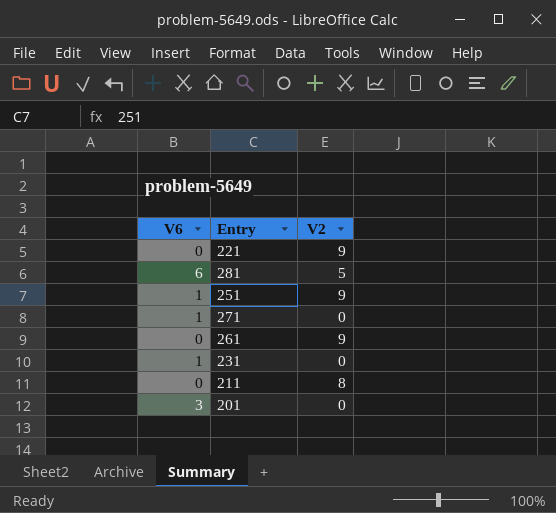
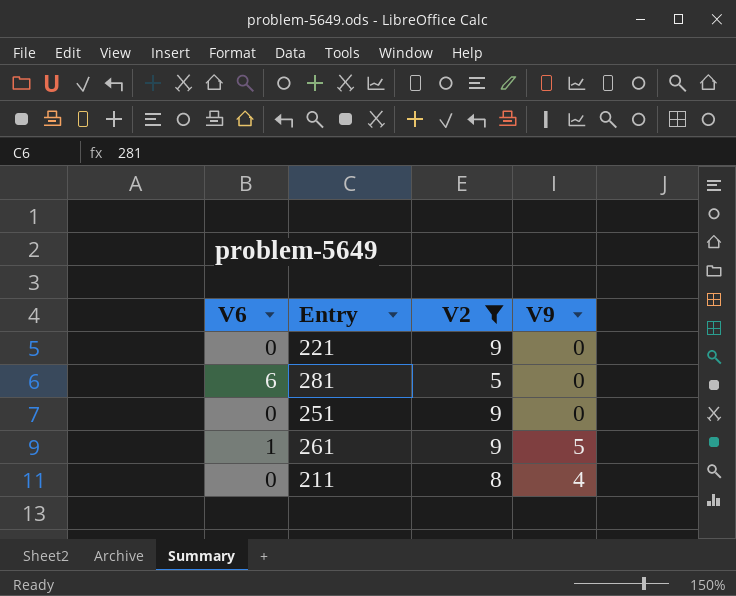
filter: none -> V2 != 0
column V9 | position: none -> 4
251 | V6: 1 -> 0
261 | V6: 0 -> 1

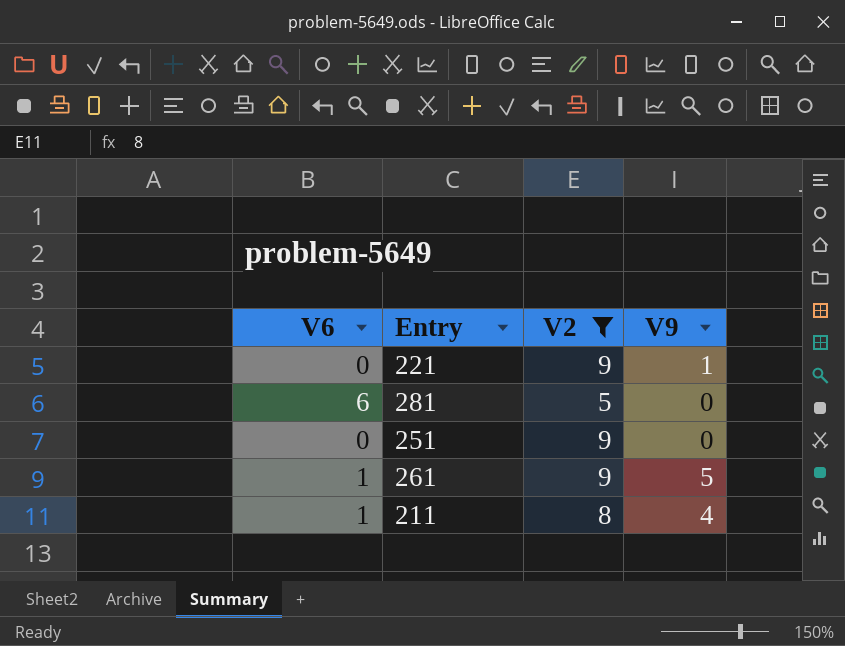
221 | V9: 0 -> 1
211 | V6: 0 -> 1

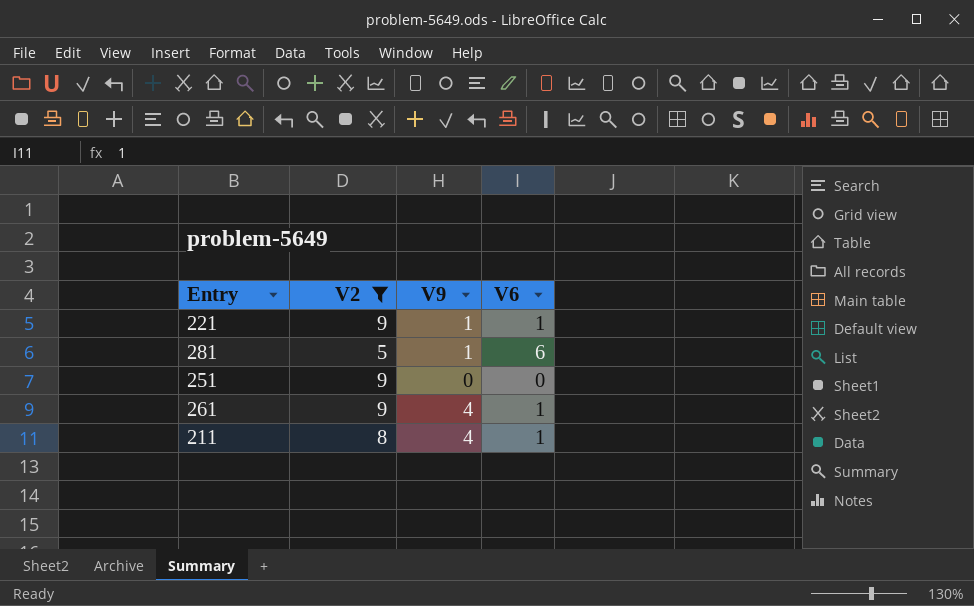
column V6 | position: 1 -> 4
221 | V6: 0 -> 1
281 | V9: 0 -> 1
261 | V9: 5 -> 4

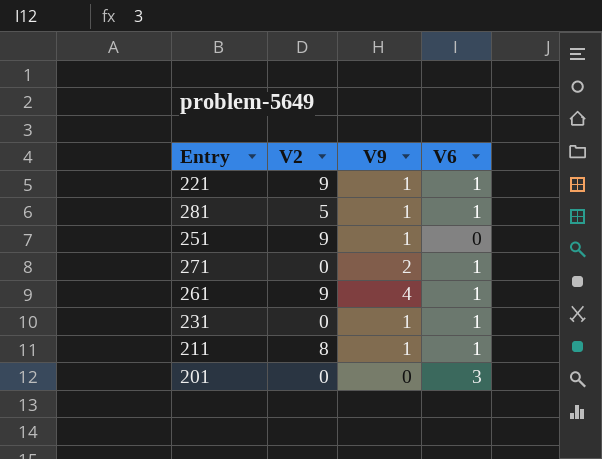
filter: V2 != 0 -> none
281 | V6: 6 -> 1
251 | V9: 0 -> 1
211 | V9: 4 -> 1

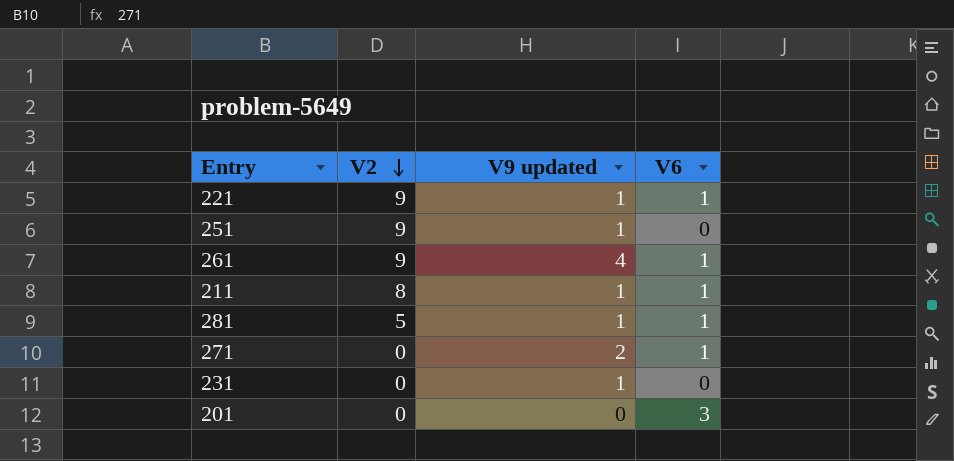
row order: none -> V2 descending
column name: V9 -> V9 updated
231 | V6: 1 -> 0

